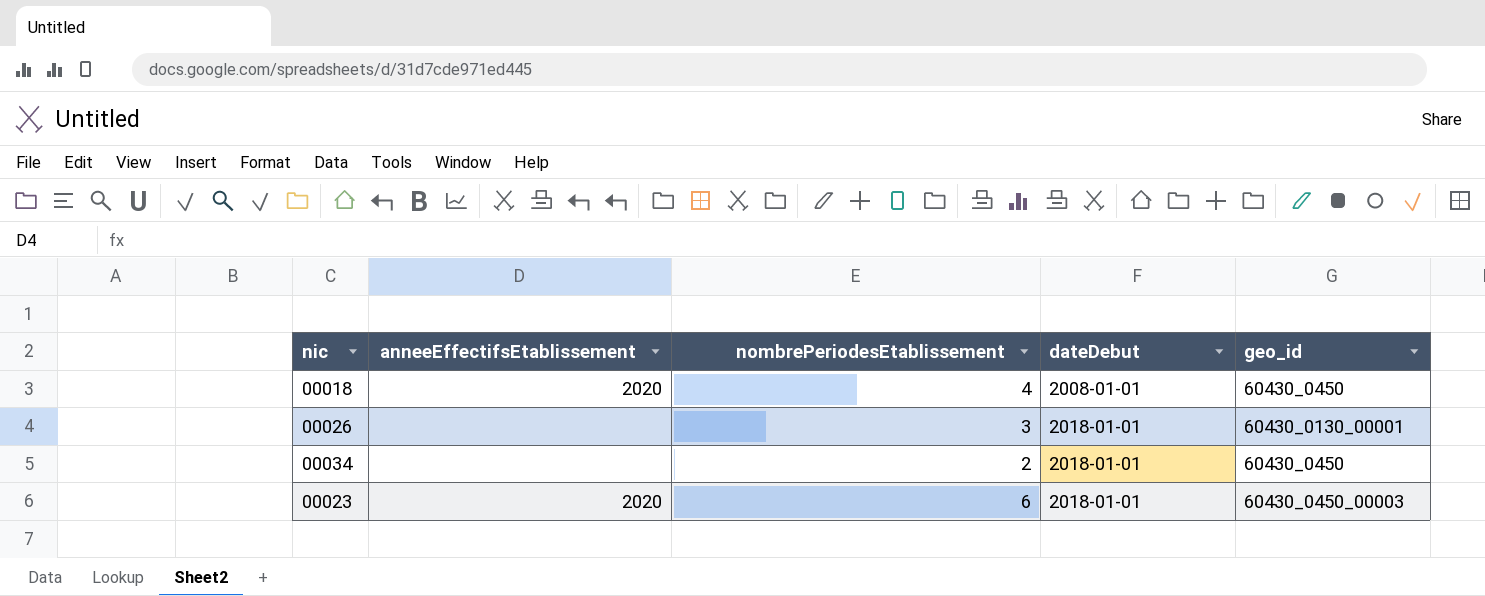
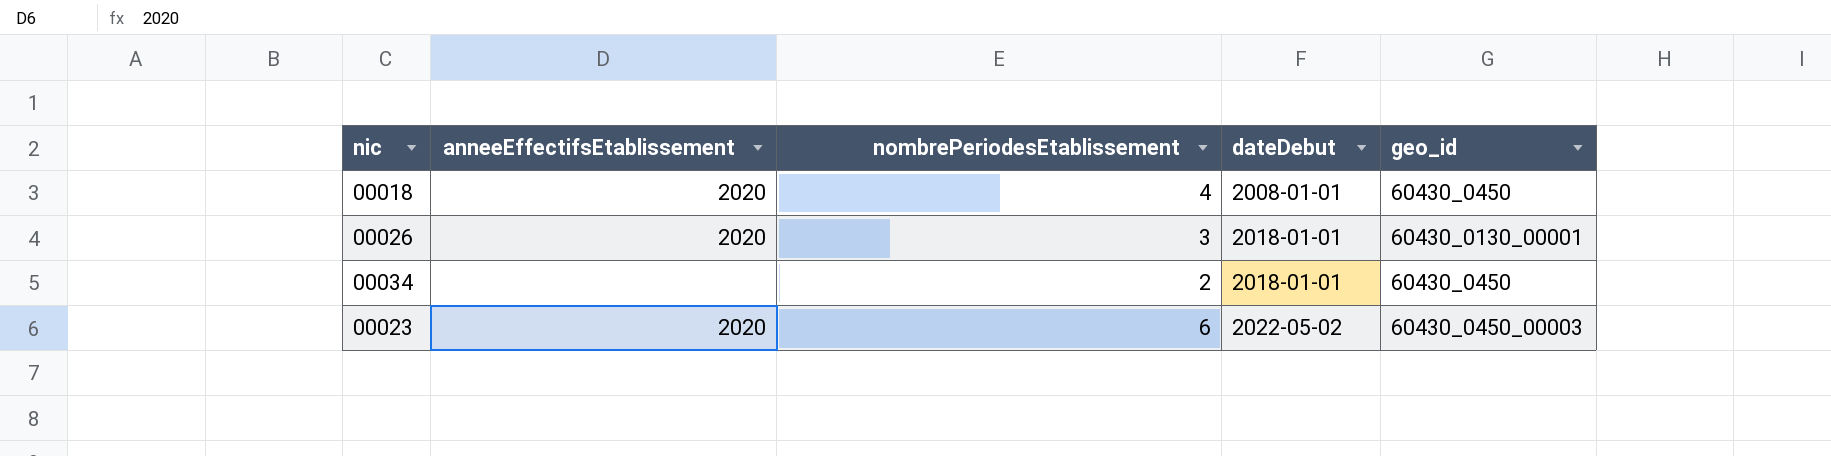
00026 | anneeEffectifsEtablissement: none -> 2020
00023 | dateDebut: 2018-01-01 -> 2022-05-02

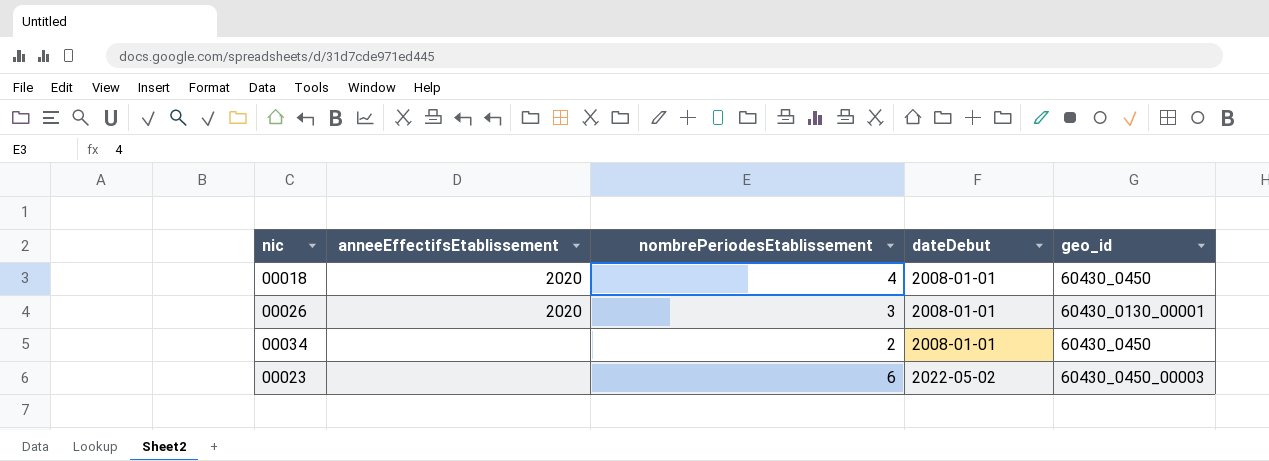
00026 | dateDebut: 2018-01-01 -> 2008-01-01
00034 | dateDebut: 2018-01-01 -> 2008-01-01
00023 | anneeEffectifsEtablissement: 2020 -> none

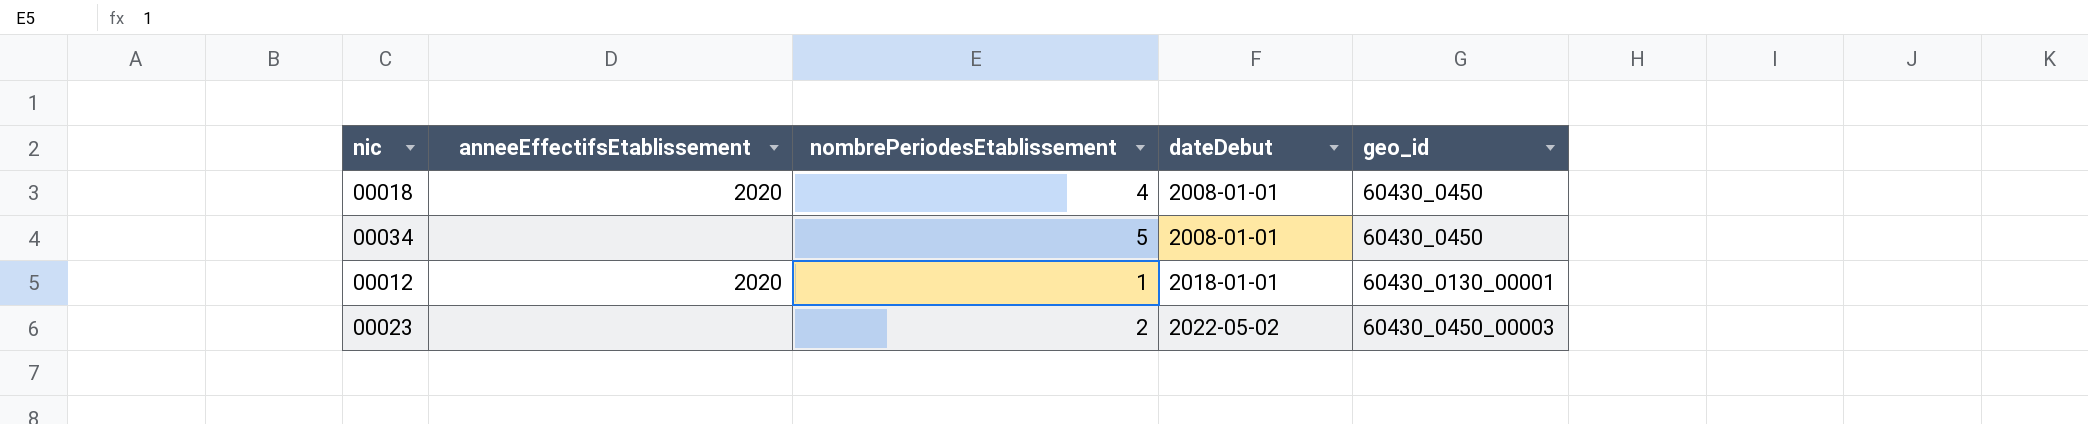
row 00026: 2020 | 3 | 2008-01-01 | 60430_0130_00001 -> none
00034 | nombrePeriodesEtablissement: 2 -> 5
row 00012: none -> 2020 | 1 | 2018-01-01 | 60430_0130_00001
00023 | nombrePeriodesEtablissement: 6 -> 2

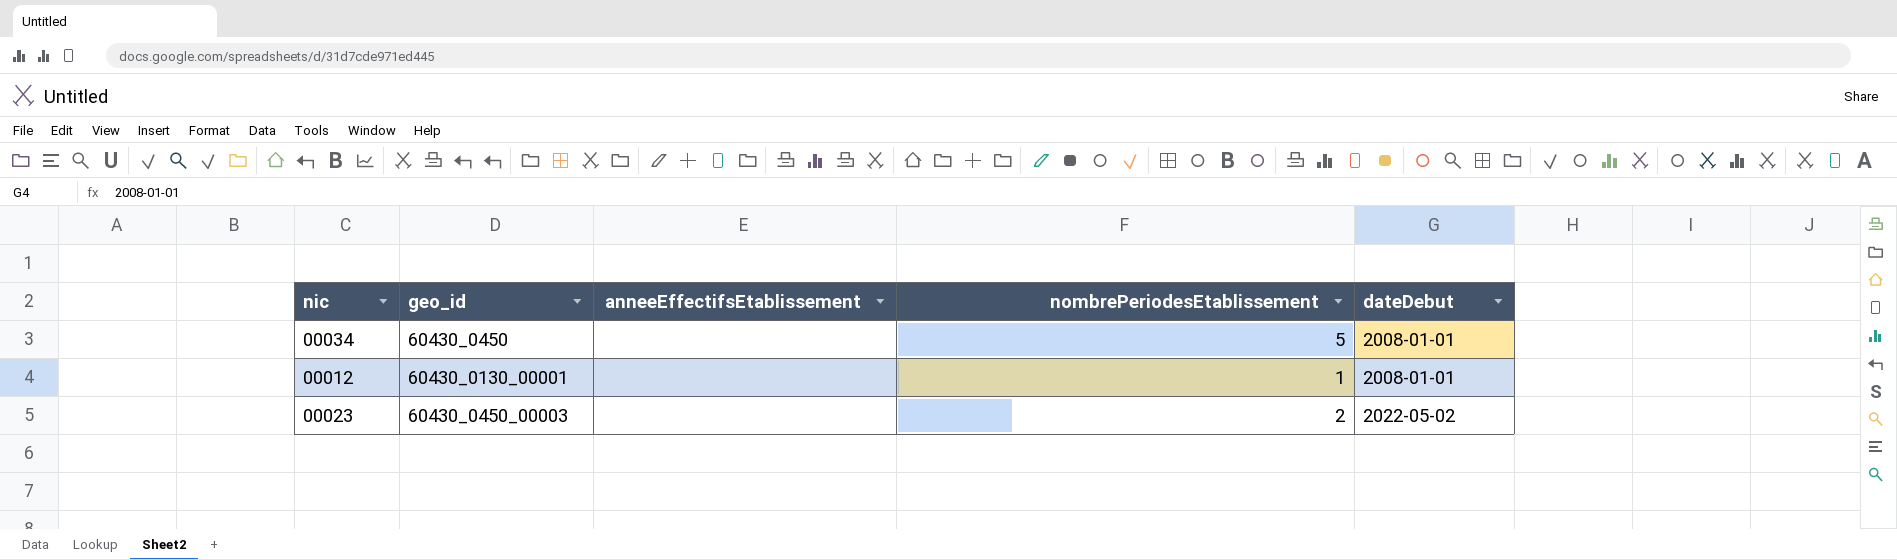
column geo_id | position: 5 -> 2
row 00018: 2020 | 4 | 2008-01-01 | 60430_0450 -> none
00012 | anneeEffectifsEtablissement: 2020 -> none
00012 | dateDebut: 2018-01-01 -> 2008-01-01

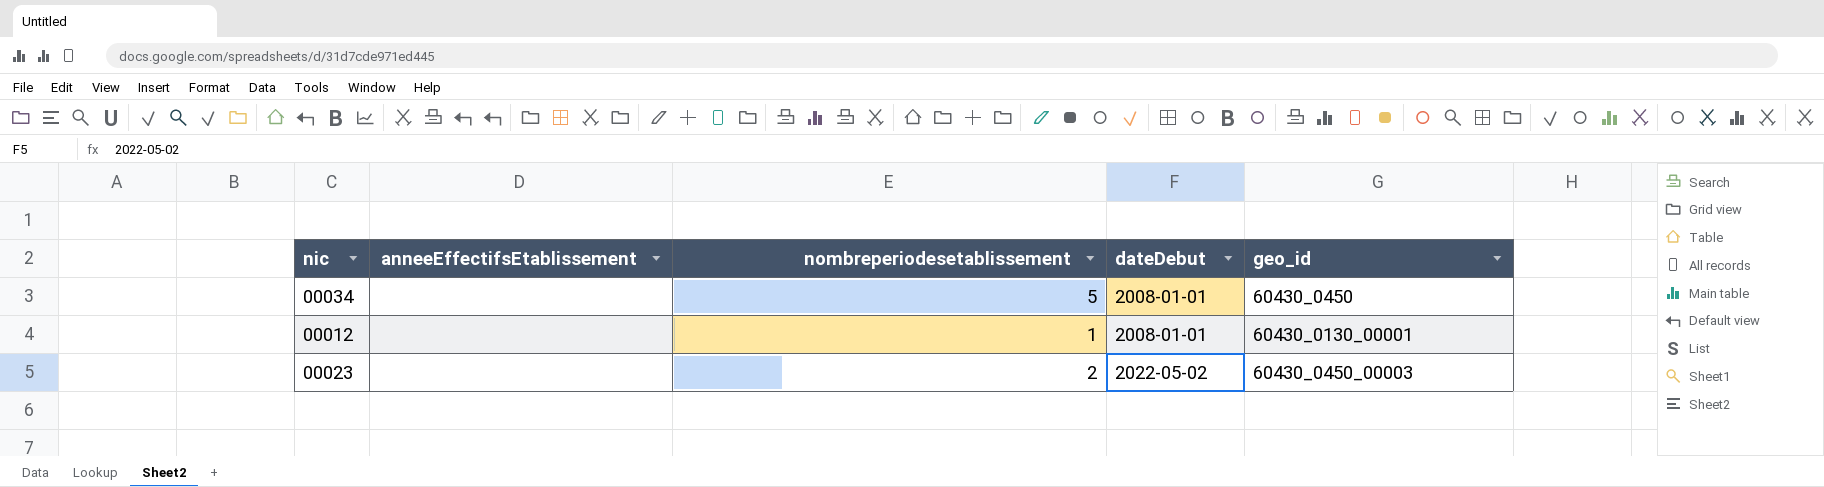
column name: nombrePeriodesEtablissement -> nombreperiodesetablissement
column geo_id | position: 2 -> 5

